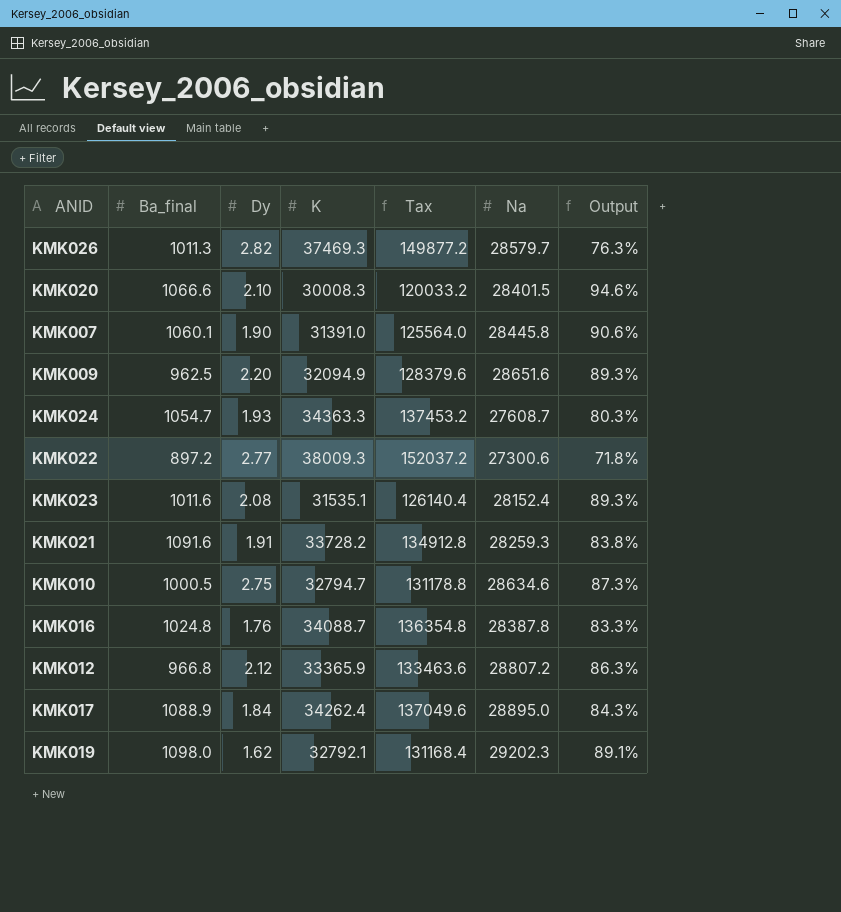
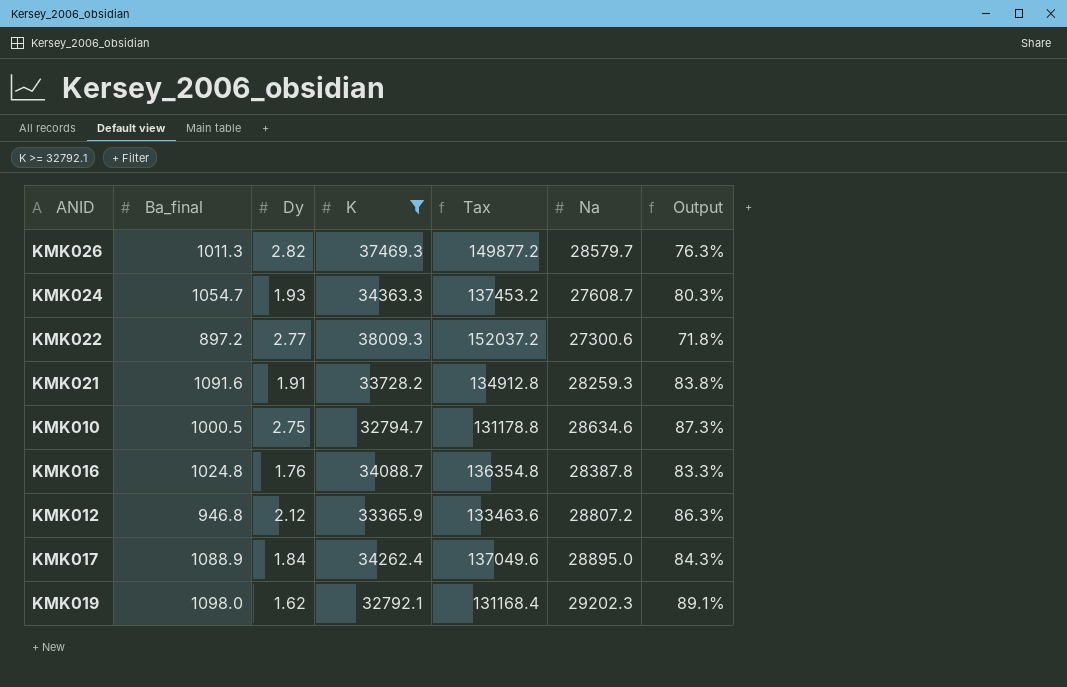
filter: none -> K >= 32792.1
KMK012 | Ba_final: 966.8 -> 946.8

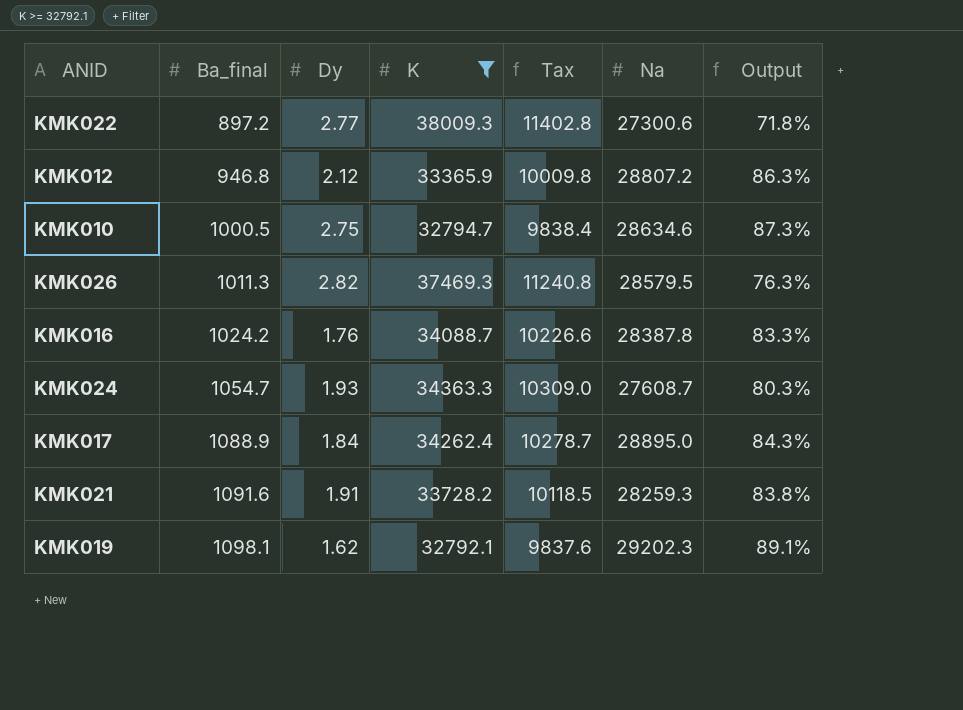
row order: none -> Ba_final ascending
column Tax | formula: [K] * 4 -> [K] * 0.3
KMK026 | Na: 28579.7 -> 28579.5
KMK016 | Ba_final: 1024.8 -> 1024.2
KMK019 | Ba_final: 1098.0 -> 1098.1

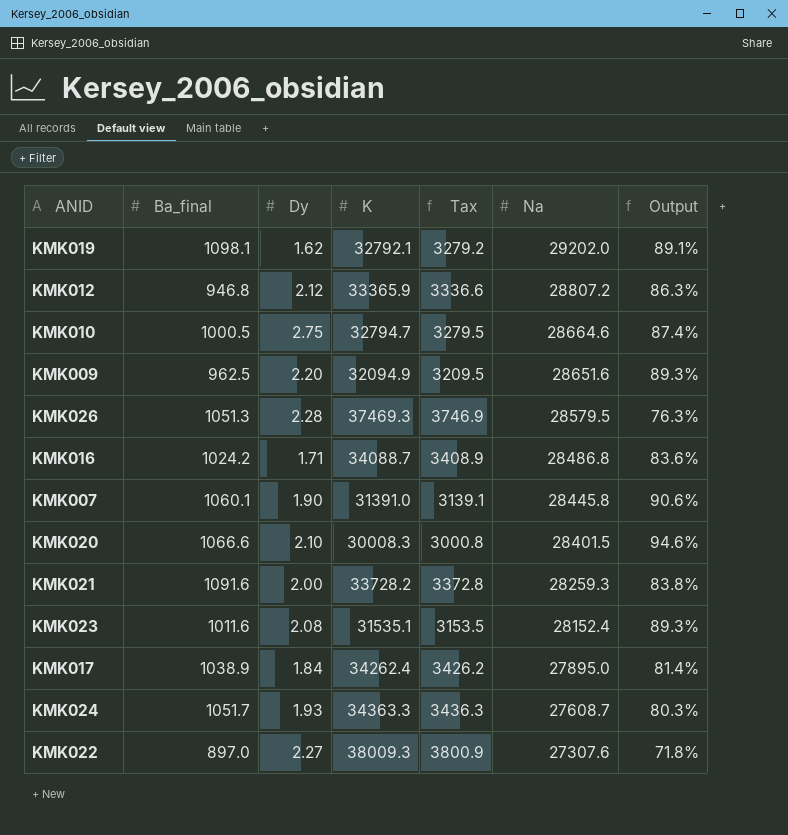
filter: K >= 32792.1 -> none
row order: Ba_final ascending -> Na descending
column Tax | formula: [K] * 0.3 -> [K] * 0.1
KMK019 | Na: 29202.3 -> 29202.0
KMK010 | Na: 28634.6 -> 28664.6
KMK010 | Output: 87.3% -> 87.4%
KMK026 | Ba_final: 1011.3 -> 1051.3
KMK026 | Dy: 2.82 -> 2.28
KMK016 | Dy: 1.76 -> 1.71
KMK016 | Na: 28387.8 -> 28486.8
KMK016 | Output: 83.3% -> 83.6%
KMK021 | Dy: 1.91 -> 2.00
KMK017 | Ba_final: 1088.9 -> 1038.9
KMK017 | Na: 28895.0 -> 27895.0
KMK017 | Output: 84.3% -> 81.4%
KMK024 | Ba_final: 1054.7 -> 1051.7
KMK022 | Ba_final: 897.2 -> 897.0
KMK022 | Dy: 2.77 -> 2.27
KMK022 | Na: 27300.6 -> 27307.6

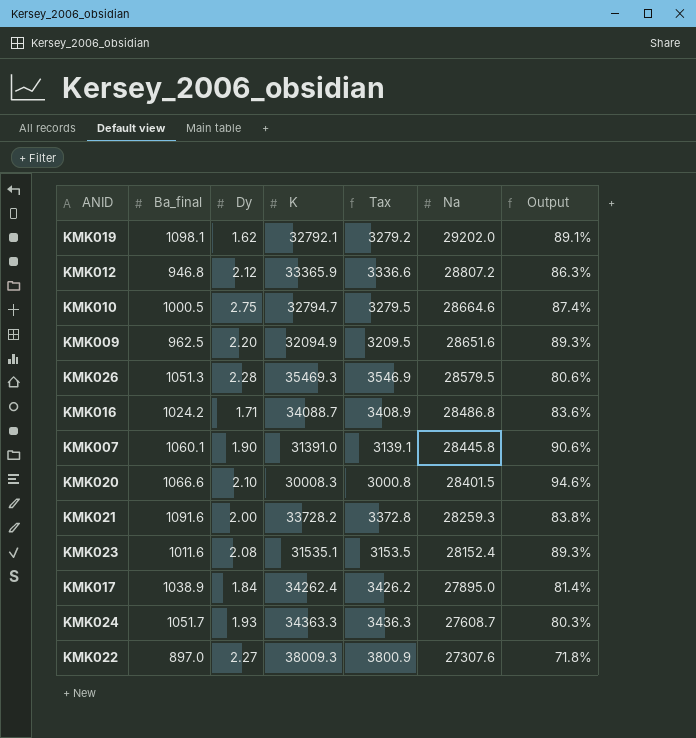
KMK026 | K: 37469.3 -> 35469.3
KMK026 | Tax: 3746.9 -> 3546.9
KMK026 | Output: 76.3% -> 80.6%

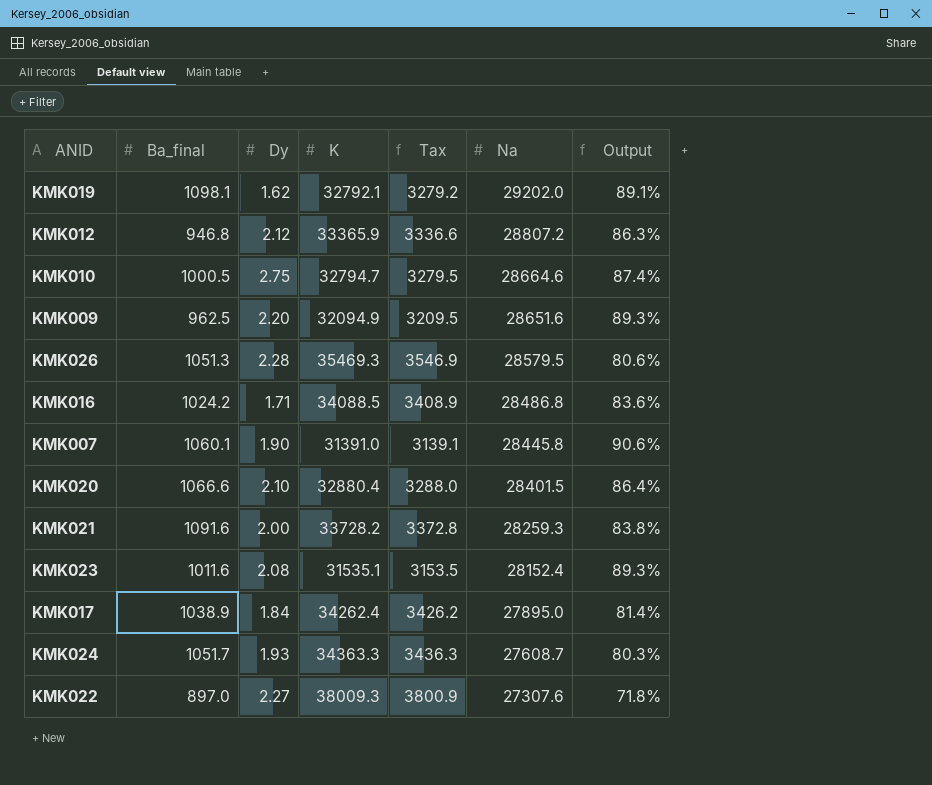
KMK016 | K: 34088.7 -> 34088.5
KMK020 | K: 30008.3 -> 32880.4
KMK020 | Tax: 3000.8 -> 3288.0
KMK020 | Output: 94.6% -> 86.4%

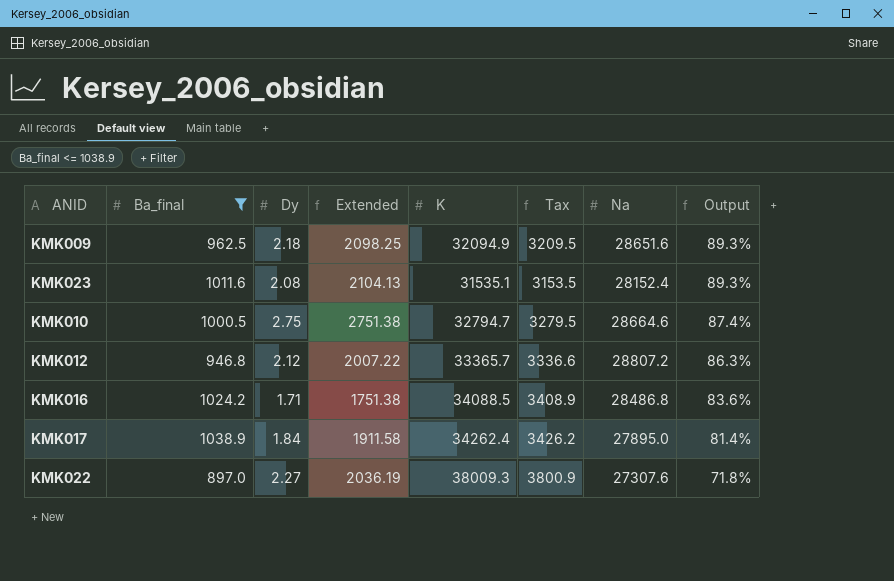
filter: none -> Ba_final <= 1038.9
row order: Na descending -> Output descending
column Extended | formula: none -> [Ba_final] * [Dy]
KMK009 | Dy: 2.20 -> 2.18
KMK012 | K: 33365.9 -> 33365.7

